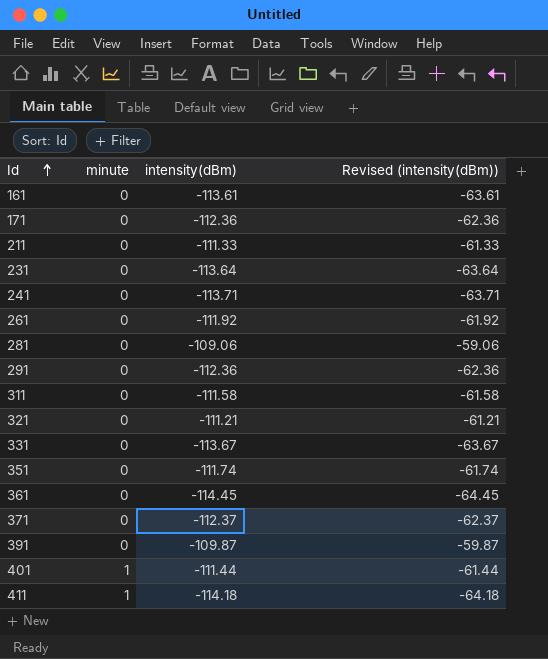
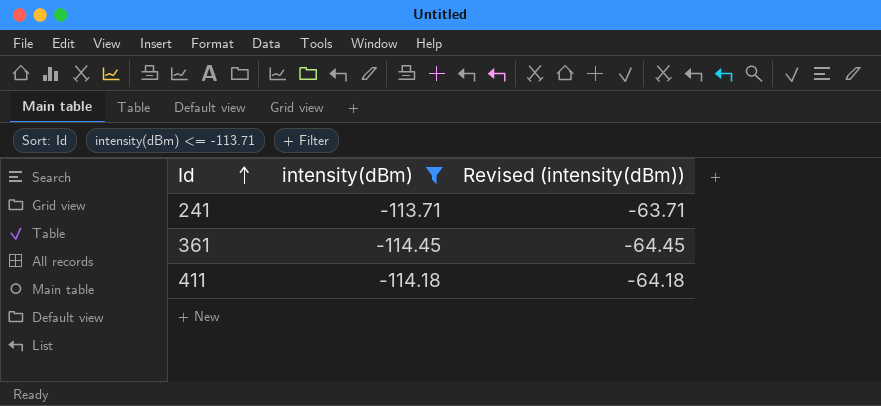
filter: none -> intensity(dBm) <= -113.71
column minute | position: 2 -> none

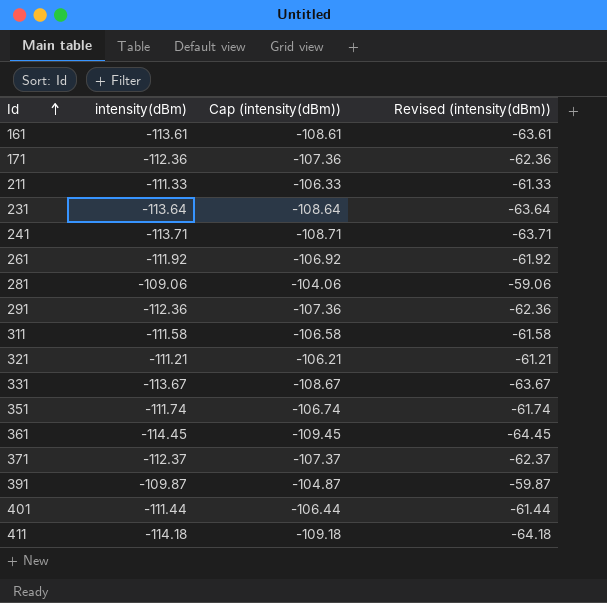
filter: intensity(dBm) <= -113.71 -> none
column Cap (intensity(dBm)) | formula: none -> [intensity(dBm)] + 5

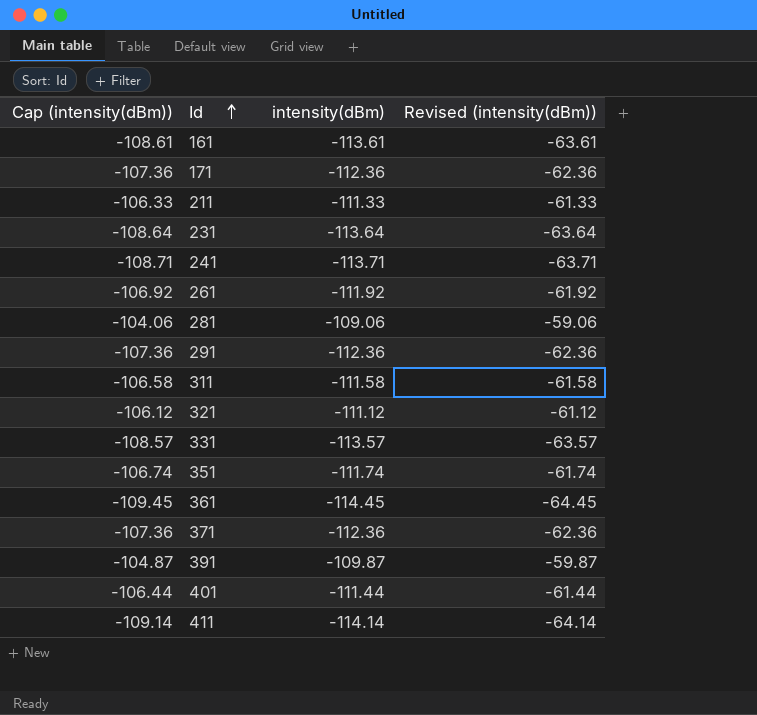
column Cap (intensity(dBm)) | position: 3 -> 1
321 | Cap (intensity(dBm)): -106.21 -> -106.12
321 | intensity(dBm): -111.21 -> -111.12
321 | Revised (intensity(dBm)): -61.21 -> -61.12
331 | Cap (intensity(dBm)): -108.67 -> -108.57
331 | intensity(dBm): -113.67 -> -113.57
331 | Revised (intensity(dBm)): -63.67 -> -63.57
371 | Cap (intensity(dBm)): -107.37 -> -107.36
371 | intensity(dBm): -112.37 -> -112.36
371 | Revised (intensity(dBm)): -62.37 -> -62.36
411 | Cap (intensity(dBm)): -109.18 -> -109.14
411 | intensity(dBm): -114.18 -> -114.14
411 | Revised (intensity(dBm)): -64.18 -> -64.14

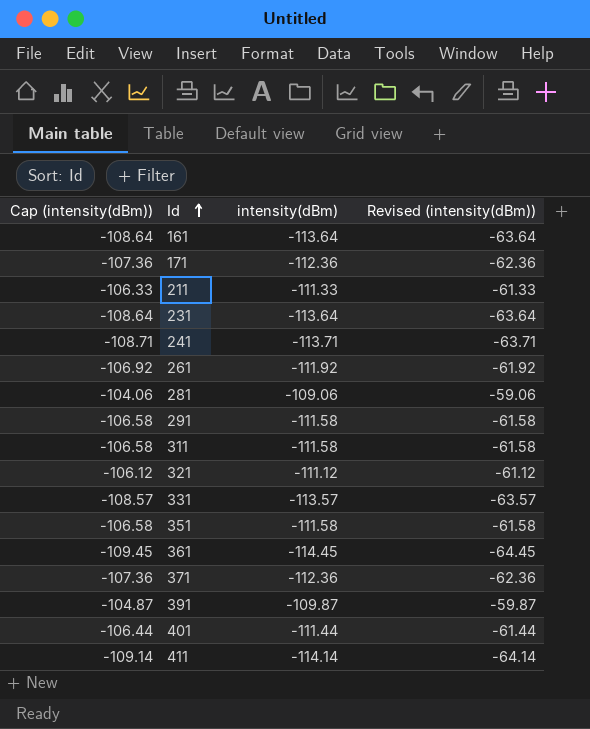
161 | Cap (intensity(dBm)): -108.61 -> -108.64
161 | intensity(dBm): -113.61 -> -113.64
161 | Revised (intensity(dBm)): -63.61 -> -63.64
291 | Cap (intensity(dBm)): -107.36 -> -106.58
291 | intensity(dBm): -112.36 -> -111.58
291 | Revised (intensity(dBm)): -62.36 -> -61.58
351 | Cap (intensity(dBm)): -106.74 -> -106.58
351 | intensity(dBm): -111.74 -> -111.58
351 | Revised (intensity(dBm)): -61.74 -> -61.58

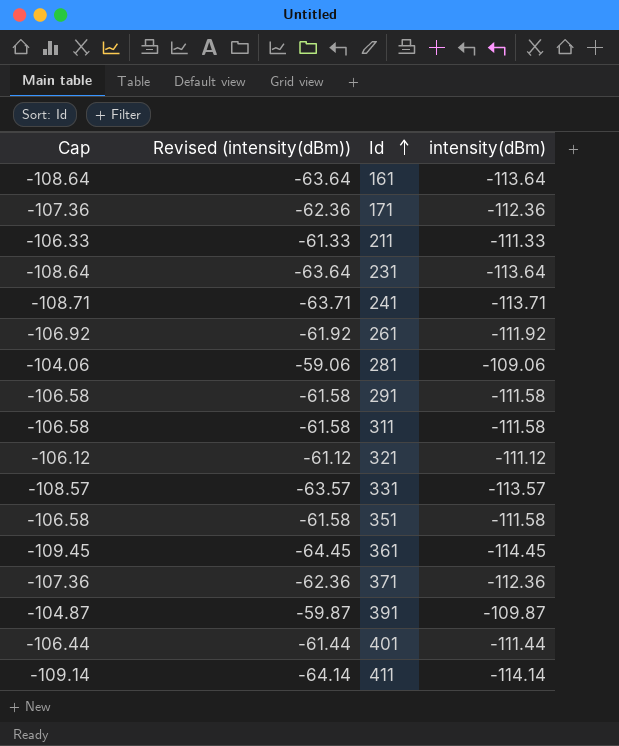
column name: Cap (intensity(dBm)) -> Cap
column Revised (intensity(dBm)) | position: 4 -> 2

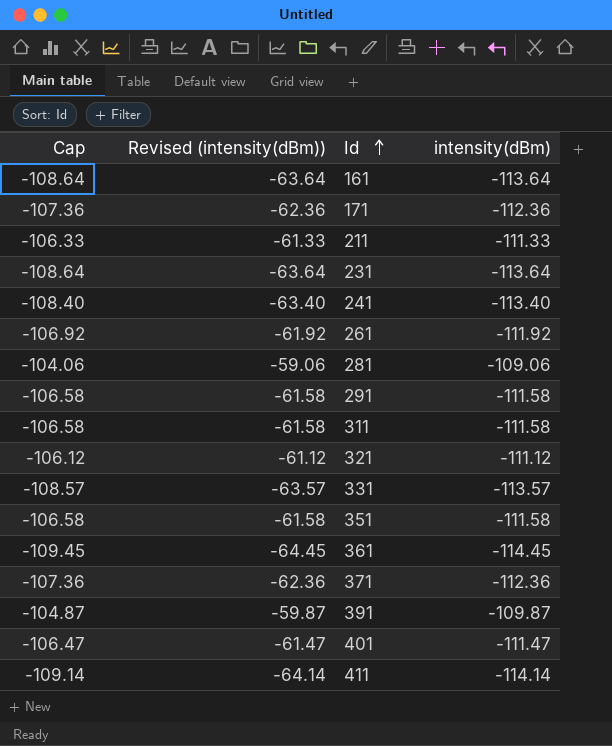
241 | Cap: -108.71 -> -108.40
241 | Revised (intensity(dBm)): -63.71 -> -63.40
241 | intensity(dBm): -113.71 -> -113.40
401 | Cap: -106.44 -> -106.47
401 | Revised (intensity(dBm)): -61.44 -> -61.47
401 | intensity(dBm): -111.44 -> -111.47

